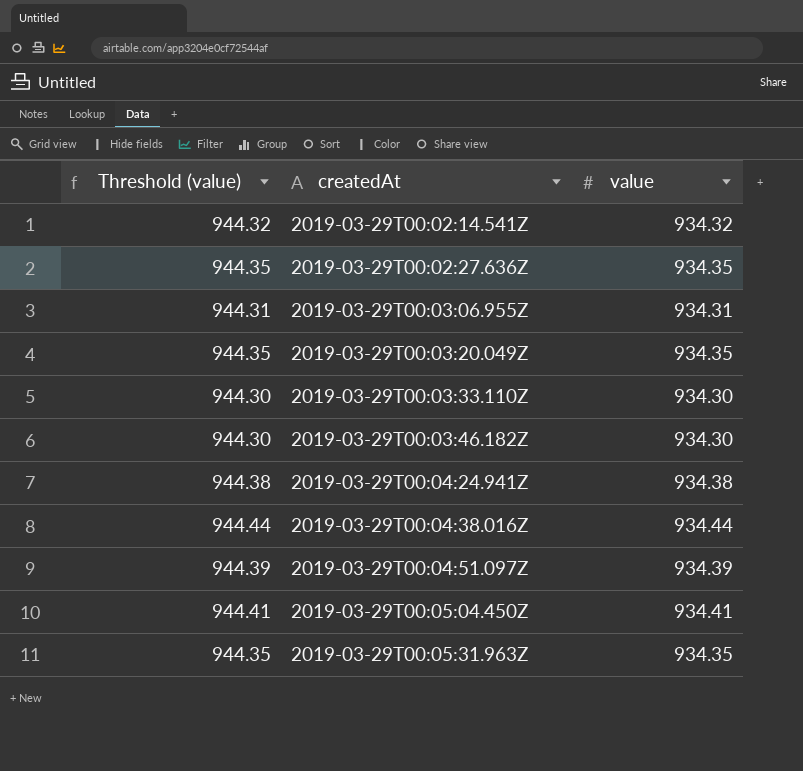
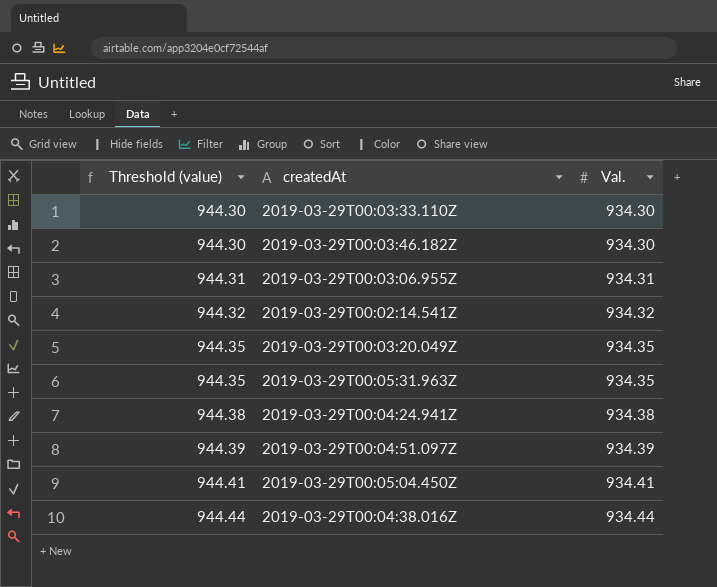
row order: createdAt ascending -> Threshold (value) ascending
column name: value -> Val.
row 2019-03-29T00:02:27.636Z: 944.35 | 934.35 -> none

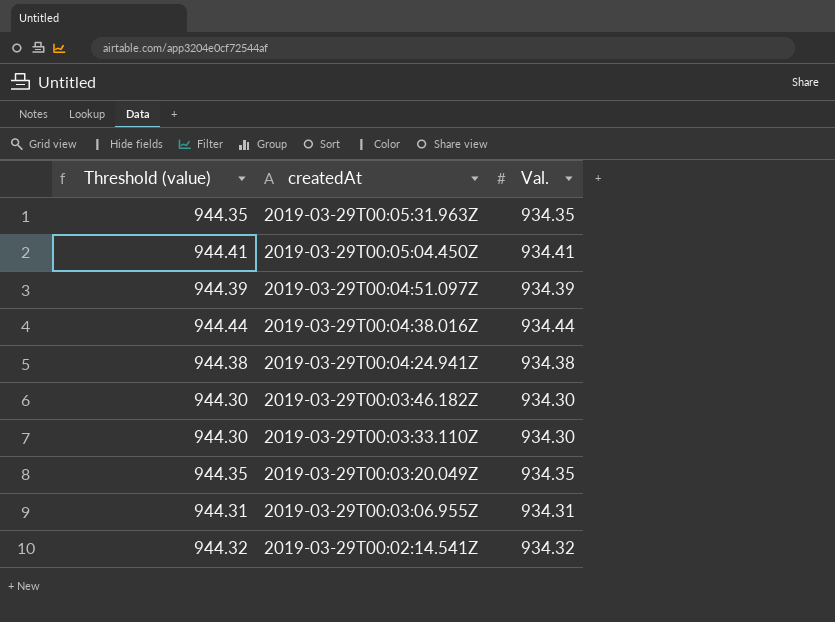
row order: Threshold (value) ascending -> createdAt descending

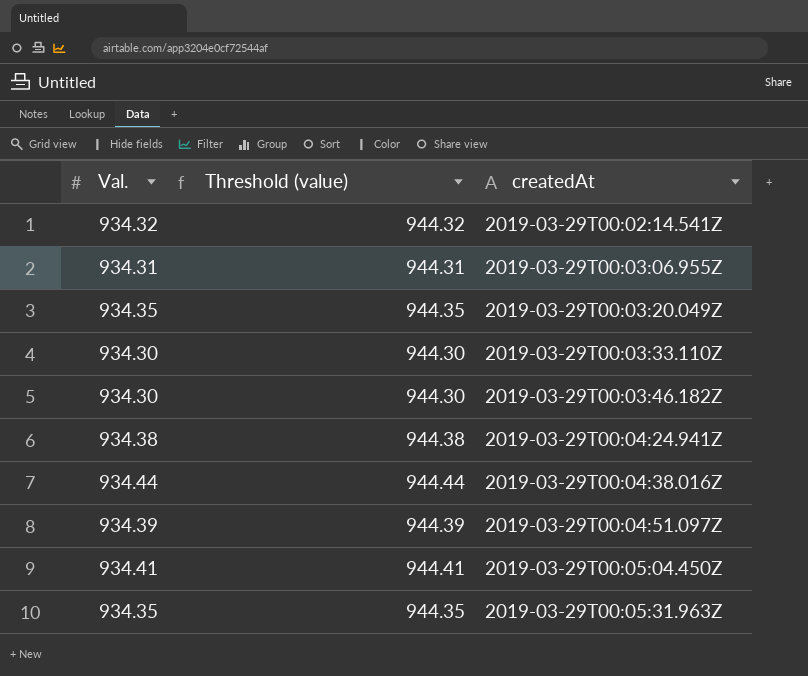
row order: createdAt descending -> createdAt ascending
column Val. | position: 3 -> 1

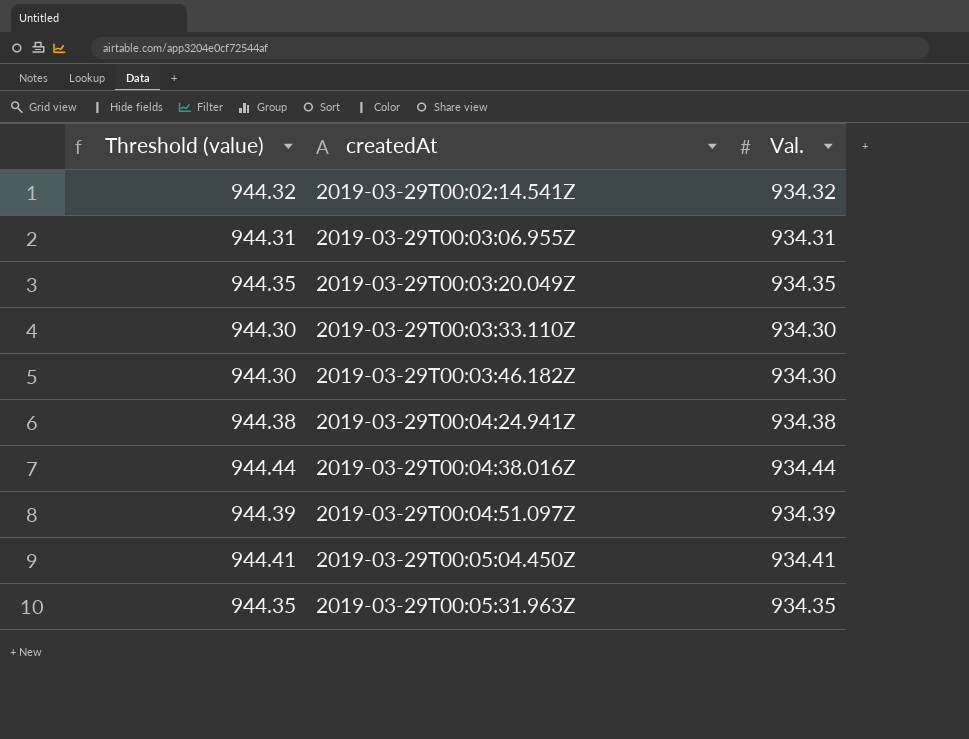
column Val. | position: 1 -> 3

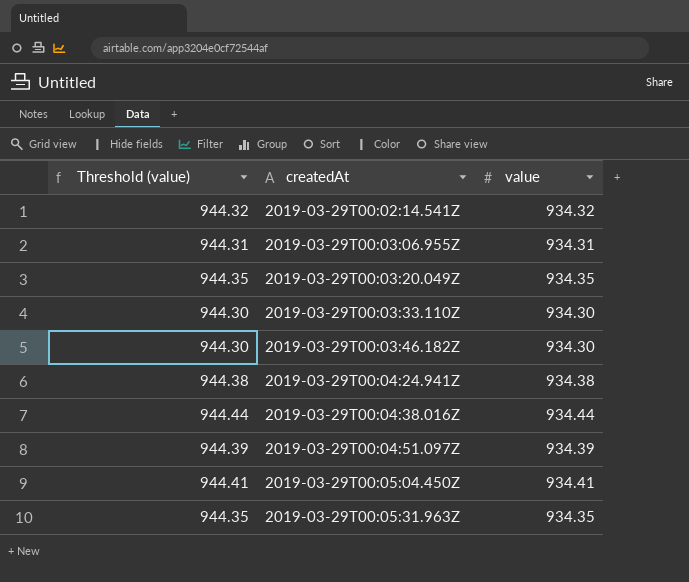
column name: Val. -> value

